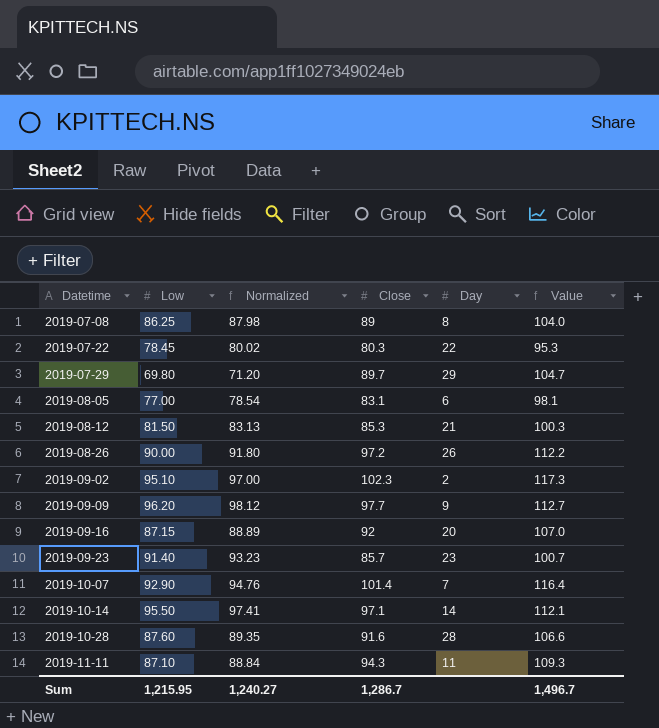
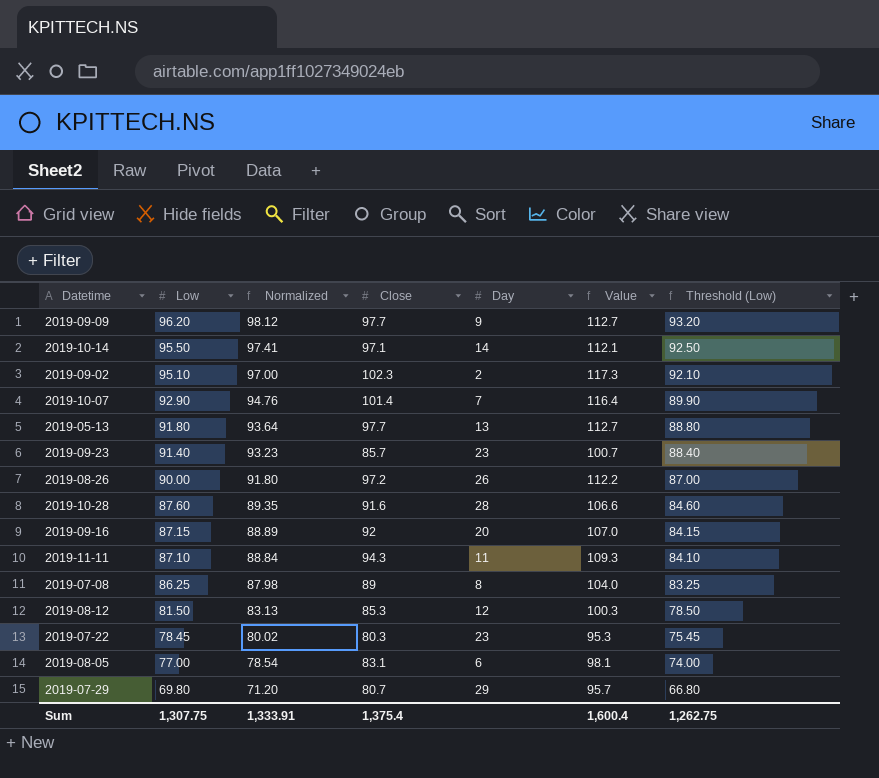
row order: Datetime ascending -> Low descending
column Threshold (Low) | formula: none -> [Low] - 3
row 2019-05-13: none -> 91.80 | 93.64 | 97.7 | 13 | 112.7 | 88.80
2019-08-12 | Day: 21 -> 12
2019-07-22 | Day: 22 -> 23
2019-07-29 | Close: 89.7 -> 80.7
2019-07-29 | Value: 104.7 -> 95.7
Sum | Low: 1,215.95 -> 1,307.75
Sum | Normalized: 1,240.27 -> 1,333.91
Sum | Close: 1,286.7 -> 1,375.4
Sum | Value: 1,496.7 -> 1,600.4

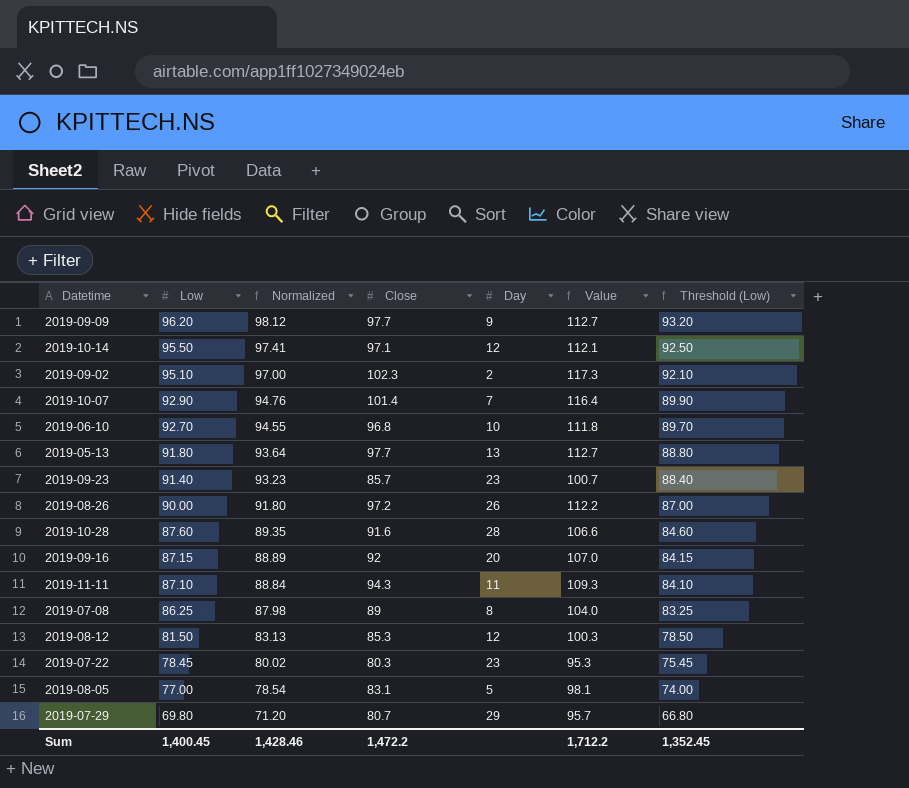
2019-10-14 | Day: 14 -> 12
row 2019-06-10: none -> 92.70 | 94.55 | 96.8 | 10 | 111.8 | 89.70
2019-08-05 | Day: 6 -> 5
Sum | Low: 1,307.75 -> 1,400.45
Sum | Normalized: 1,333.91 -> 1,428.46
Sum | Close: 1,375.4 -> 1,472.2
Sum | Value: 1,600.4 -> 1,712.2
Sum | Threshold (Low): 1,262.75 -> 1,352.45

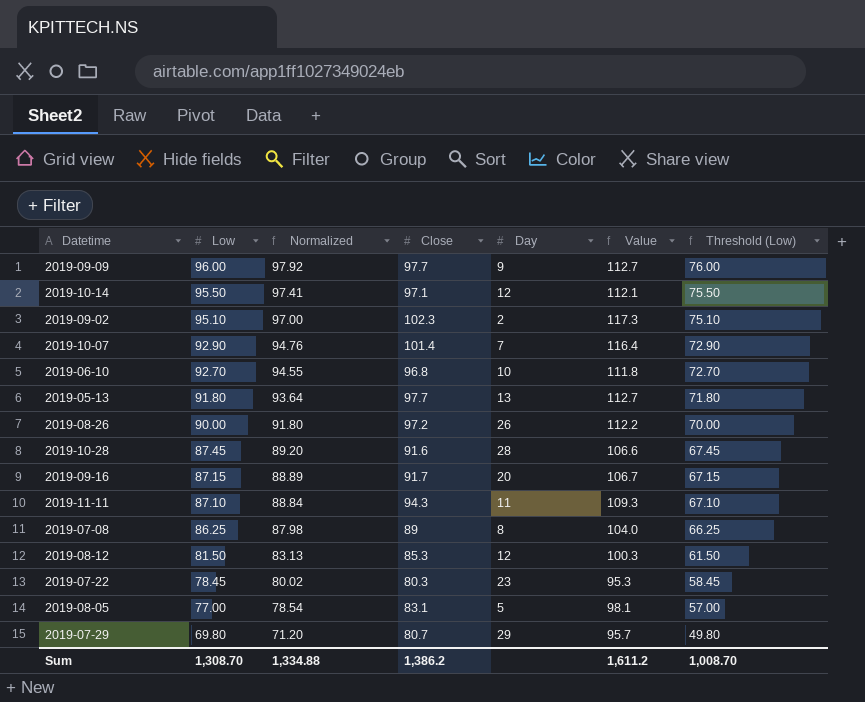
column Threshold (Low) | formula: [Low] - 3 -> [Low] - 20
row 2019-09-23: 91.40 | 93.23 | 85.7 | 23 | 100.7 | 88.40 -> none
2019-09-09 | Low: 96.20 -> 96.00
2019-09-09 | Normalized: 98.12 -> 97.92
2019-10-28 | Low: 87.60 -> 87.45
2019-10-28 | Normalized: 89.35 -> 89.20
2019-09-16 | Close: 92 -> 91.7
2019-09-16 | Value: 107.0 -> 106.7
Sum | Low: 1,400.45 -> 1,308.70
Sum | Normalized: 1,428.46 -> 1,334.88
Sum | Close: 1,472.2 -> 1,386.2
Sum | Value: 1,712.2 -> 1,611.2
Sum | Threshold (Low): 1,352.45 -> 1,008.70

